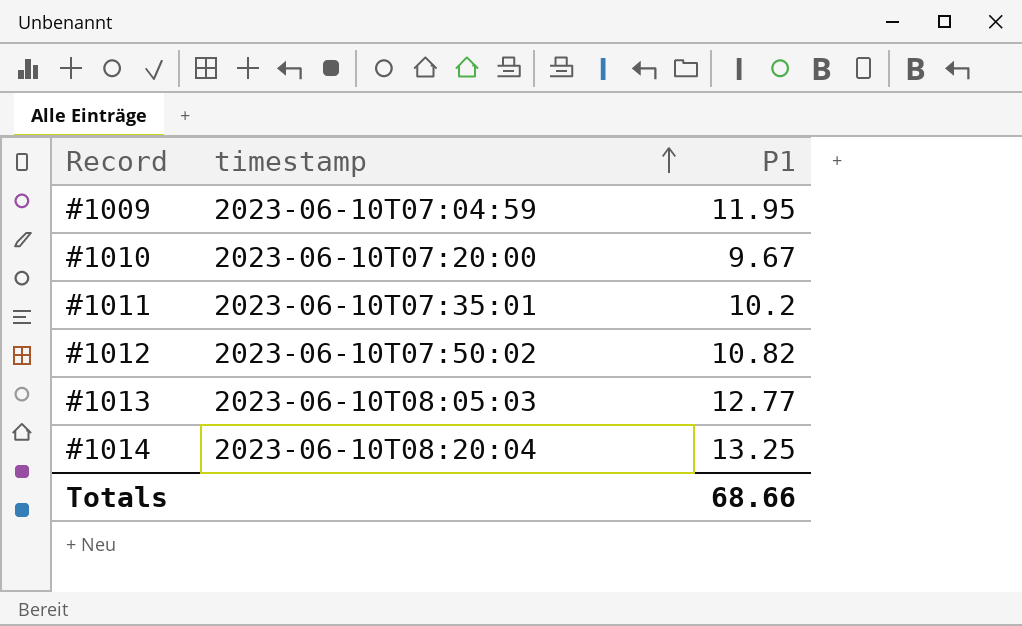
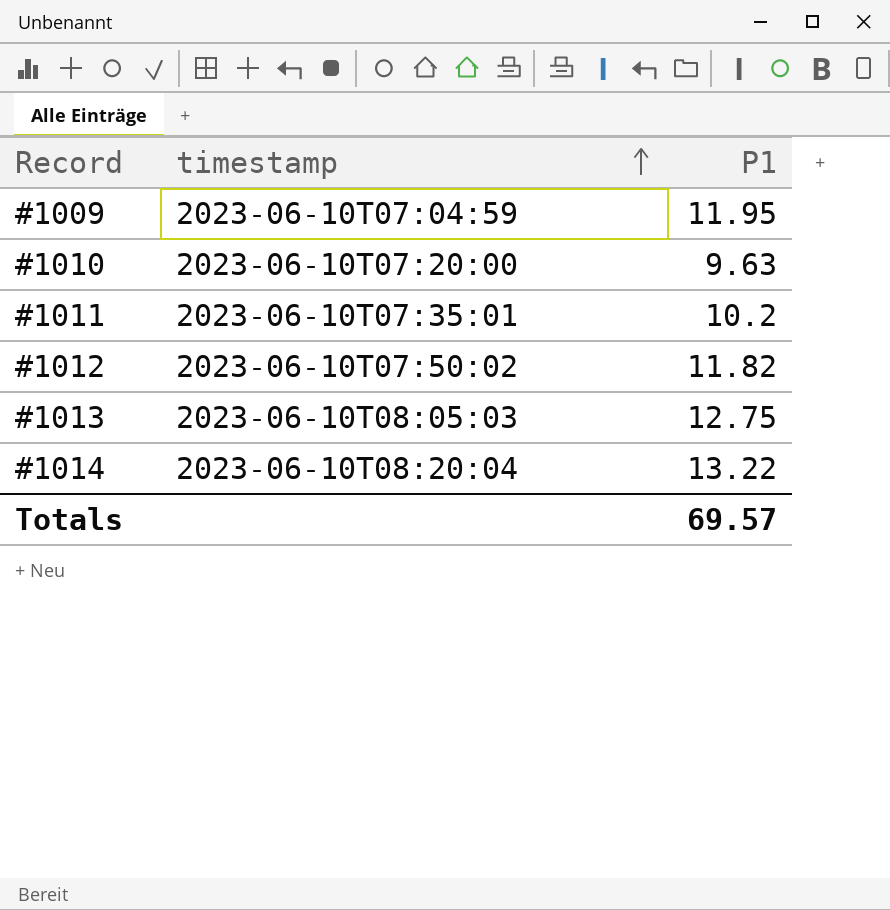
#1010 | P1: 9.67 -> 9.63
#1012 | P1: 10.82 -> 11.82
#1013 | P1: 12.77 -> 12.75
#1014 | P1: 13.25 -> 13.22
Totals | P1: 68.66 -> 69.57

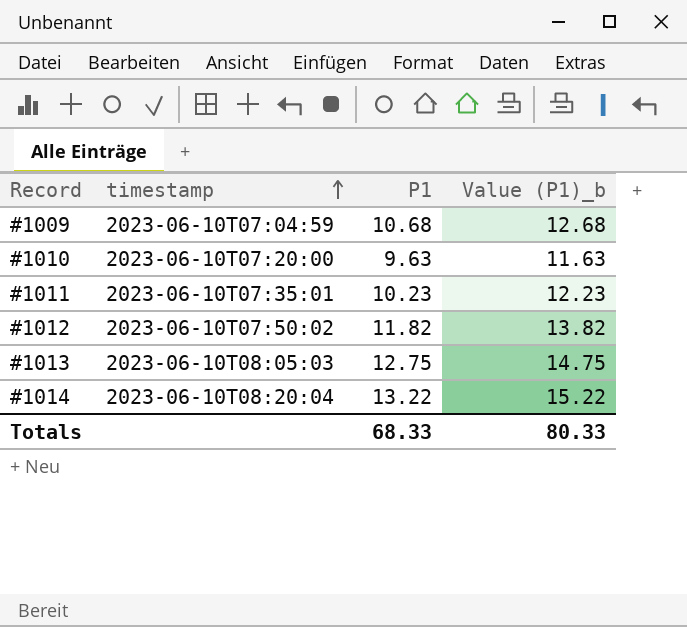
column Value (P1)_b | formula: none -> [P1] + 2
#1009 | P1: 11.95 -> 10.68
#1011 | P1: 10.2 -> 10.23
Totals | P1: 69.57 -> 68.33

